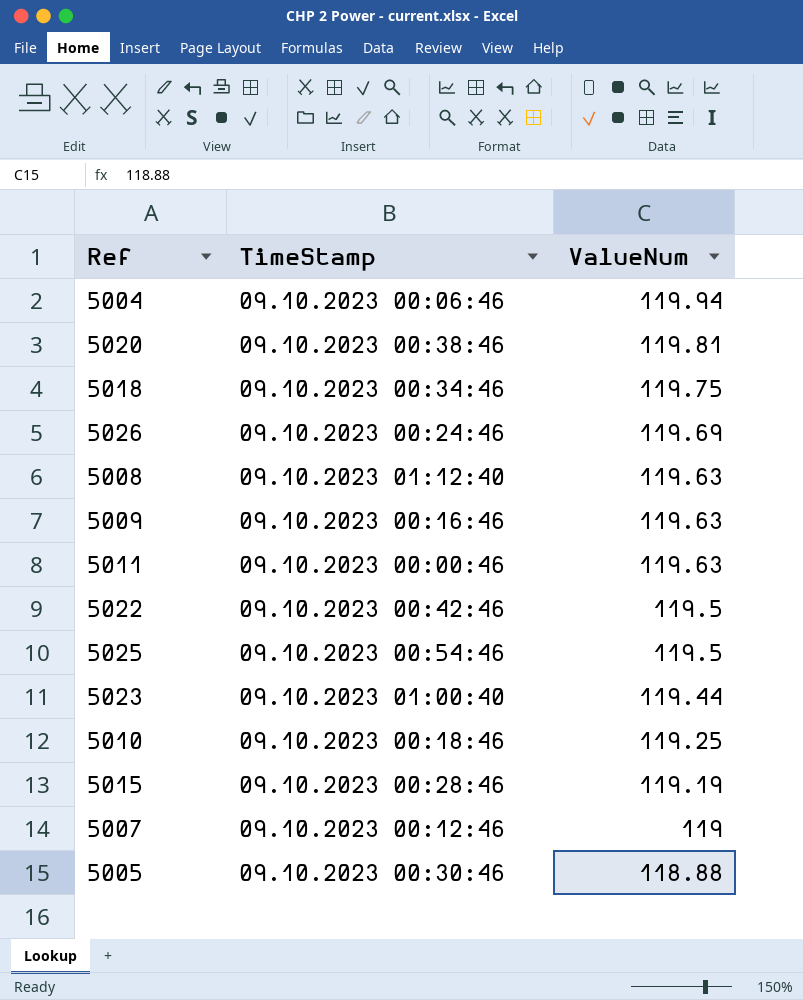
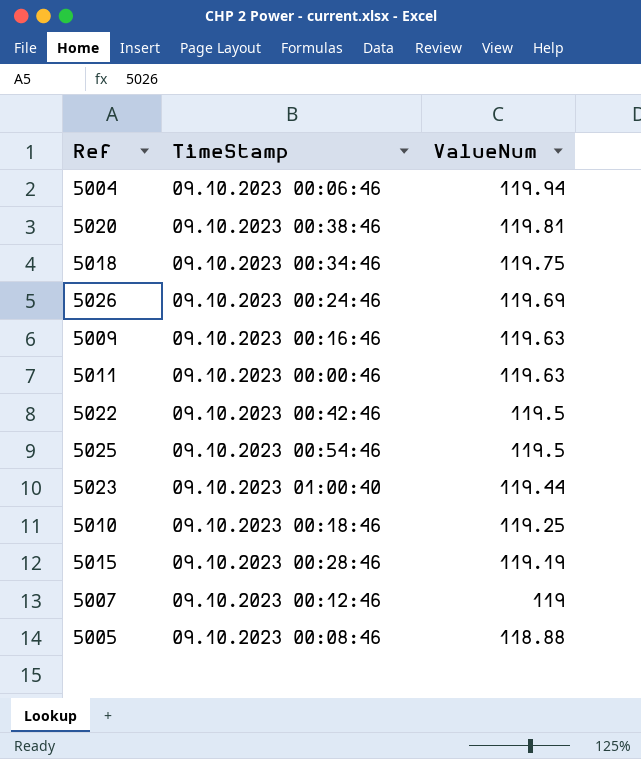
row 5008: 09.10.2023 01:12:40 | 119.63 -> none
5005 | TimeStamp: 09.10.2023 00:30:46 -> 09.10.2023 00:08:46

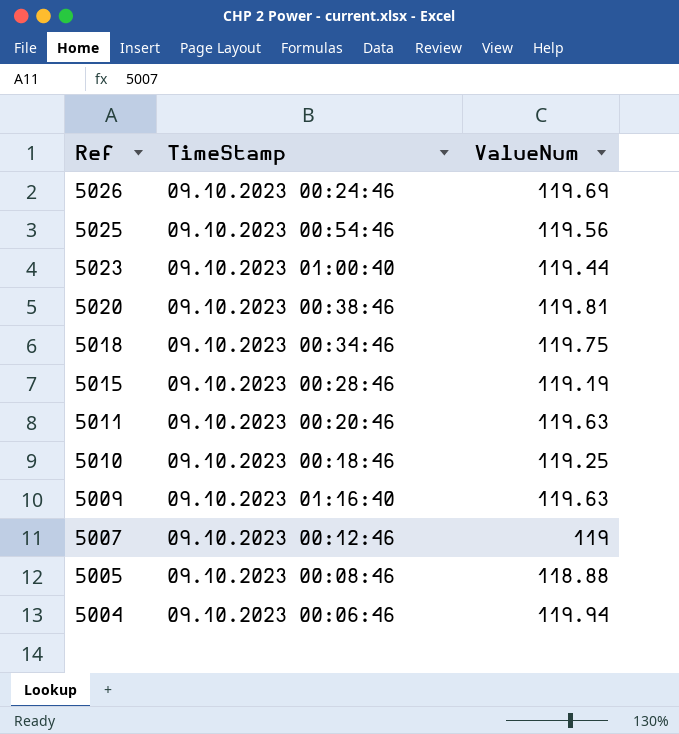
row order: ValueNum descending -> Ref descending
row 5022: 09.10.2023 00:42:46 | 119.5 -> none
5025 | ValueNum: 119.5 -> 119.56
5011 | TimeStamp: 09.10.2023 00:00:46 -> 09.10.2023 00:20:46
5009 | TimeStamp: 09.10.2023 00:16:46 -> 09.10.2023 01:16:40

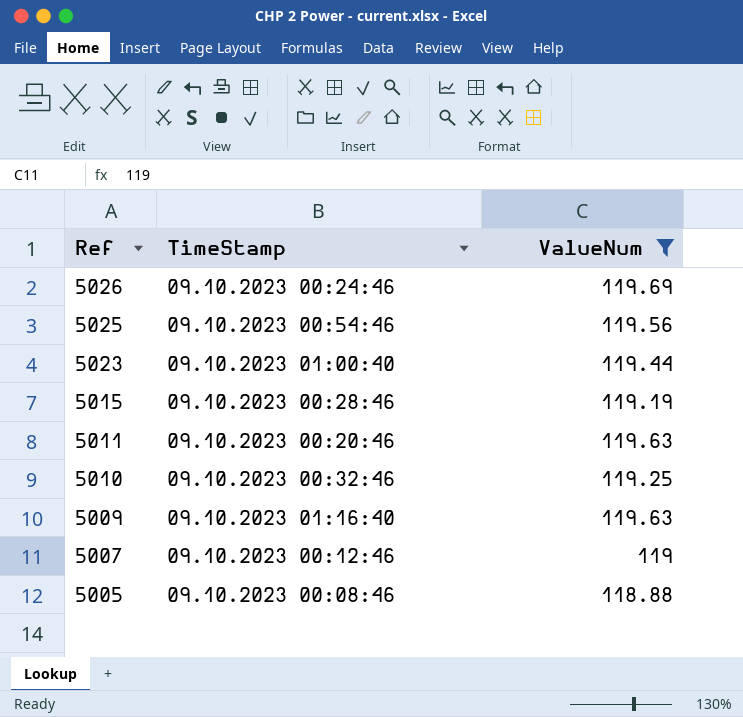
filter: none -> ValueNum <= 119.69
5010 | TimeStamp: 09.10.2023 00:18:46 -> 09.10.2023 00:32:46

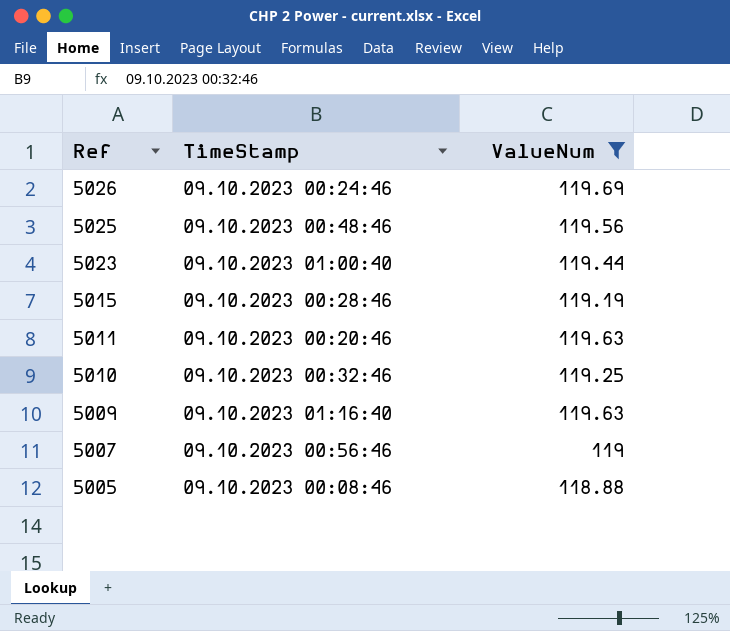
5025 | TimeStamp: 09.10.2023 00:54:46 -> 09.10.2023 00:48:46
5007 | TimeStamp: 09.10.2023 00:12:46 -> 09.10.2023 00:56:46

